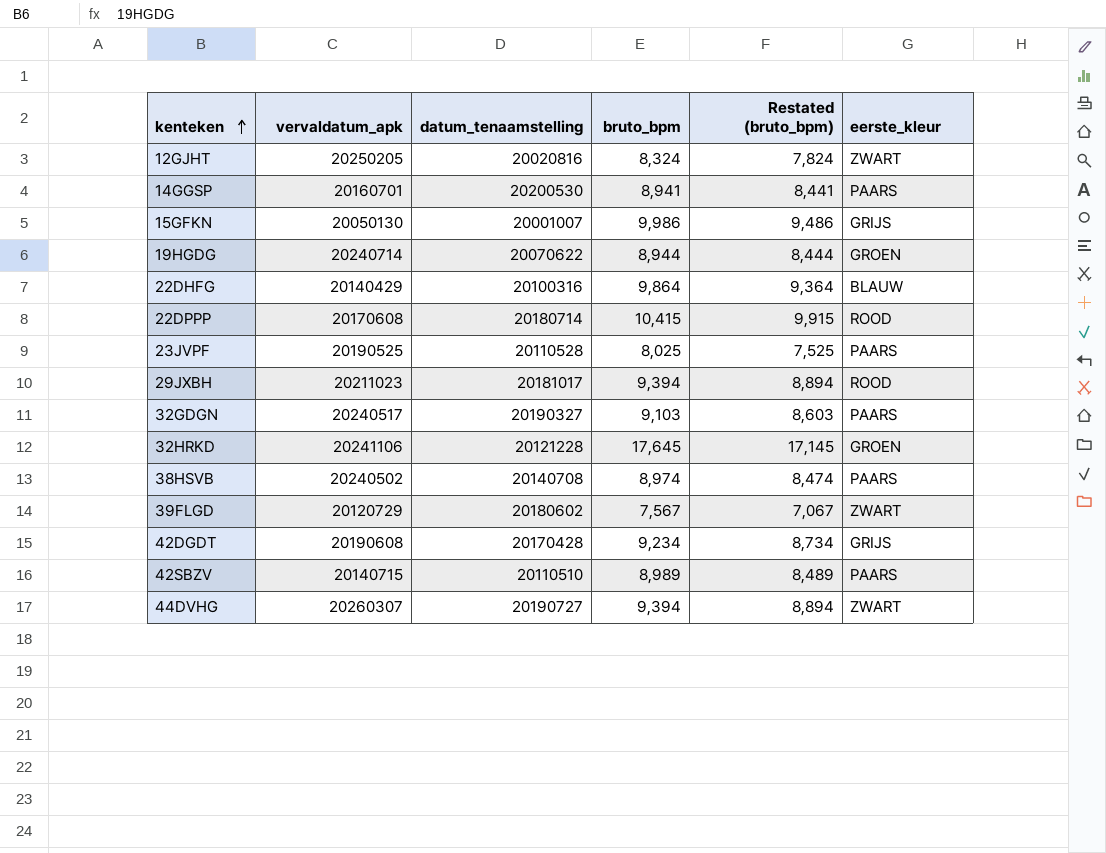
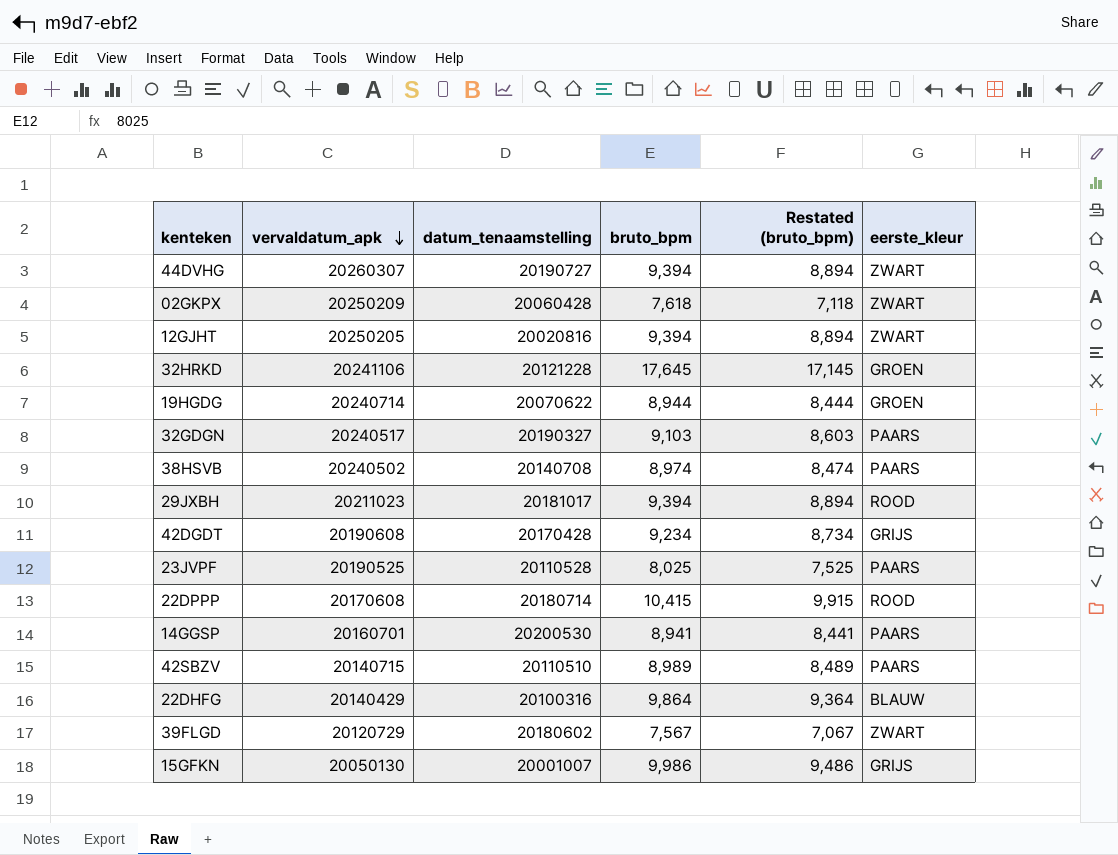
row order: kenteken ascending -> vervaldatum_apk descending
row 02GKPX: none -> 20250209 | 20060428 | 7,618 | 7,118 | ZWART
12GJHT | bruto_bpm: 8,324 -> 9,394
12GJHT | Restated (bruto_bpm): 7,824 -> 8,894

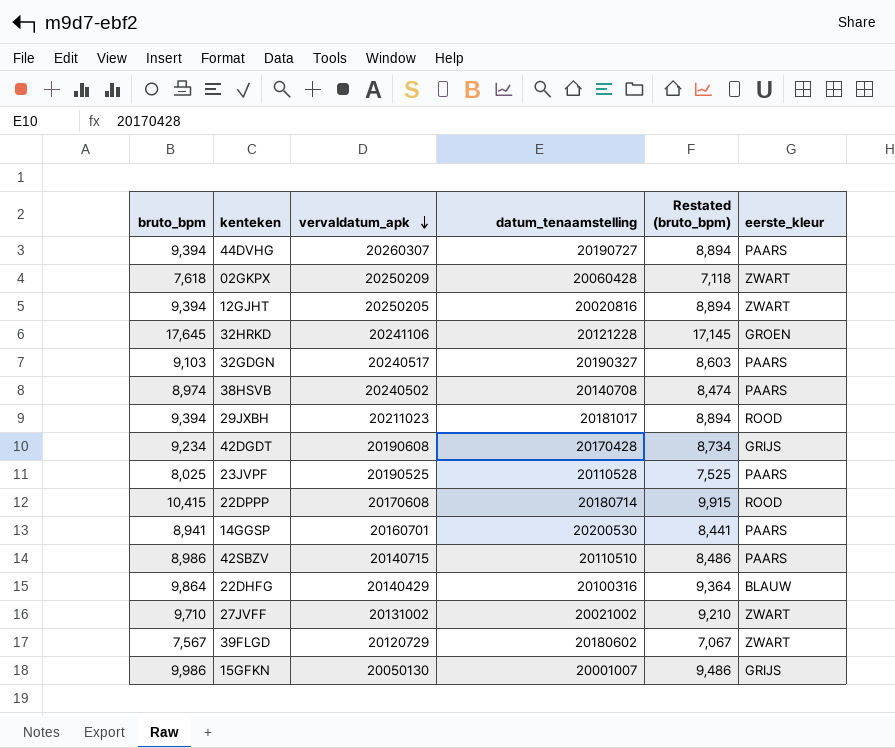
column bruto_bpm | position: 4 -> 1
row 19HGDG: 20240714 | 20070622 | 8,944 | 8,444 | GROEN -> none
44DVHG | eerste_kleur: ZWART -> PAARS
42SBZV | bruto_bpm: 8,989 -> 8,986
42SBZV | Restated (bruto_bpm): 8,489 -> 8,486
row 27JVFF: none -> 9,710 | 20131002 | 20021002 | 9,210 | ZWART

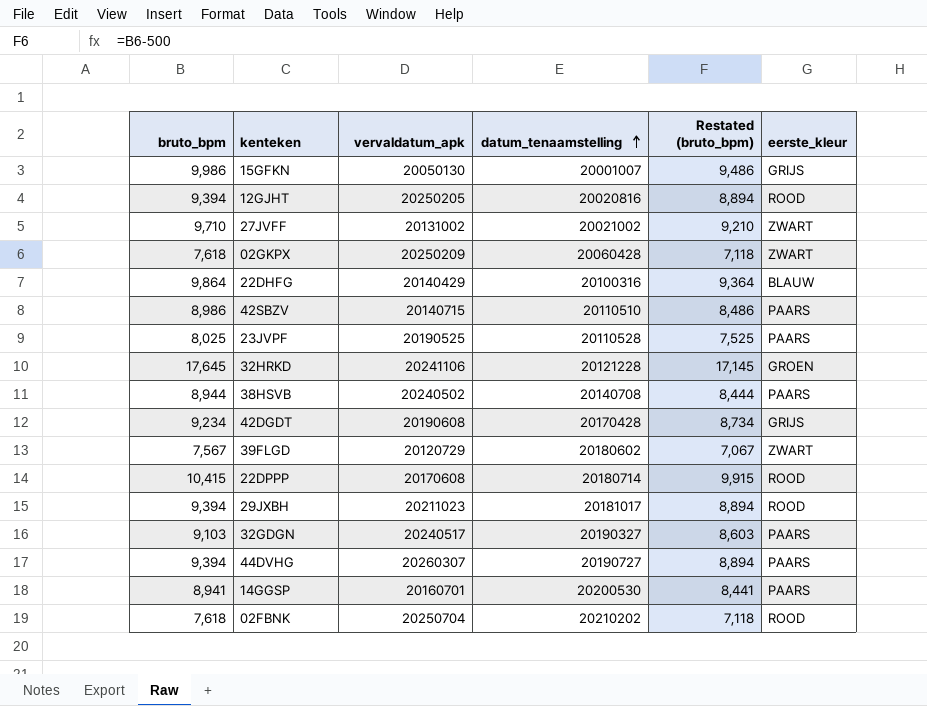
row order: vervaldatum_apk descending -> datum_tenaamstelling ascending
12GJHT | eerste_kleur: ZWART -> ROOD
38HSVB | bruto_bpm: 8,974 -> 8,944
38HSVB | Restated (bruto_bpm): 8,474 -> 8,444
row 02FBNK: none -> 7,618 | 20250704 | 20210202 | 7,118 | ROOD

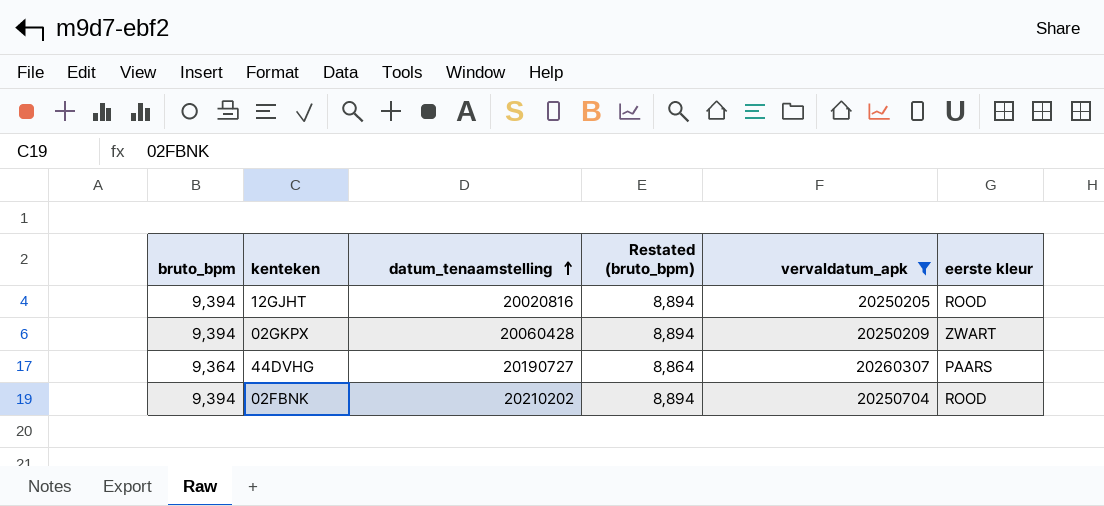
filter: none -> vervaldatum_apk >= 20250205
column vervaldatum_apk | position: 3 -> 5
column name: eerste_kleur -> eerste kleur
02GKPX | bruto_bpm: 7,618 -> 9,394
02GKPX | Restated (bruto_bpm): 7,118 -> 8,894
44DVHG | bruto_bpm: 9,394 -> 9,364
44DVHG | Restated (bruto_bpm): 8,894 -> 8,864
02FBNK | bruto_bpm: 7,618 -> 9,394
02FBNK | Restated (bruto_bpm): 7,118 -> 8,894

